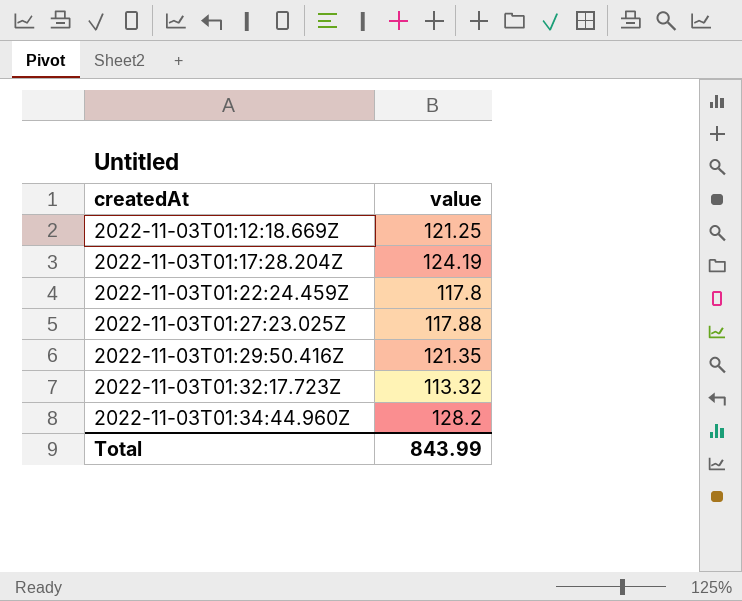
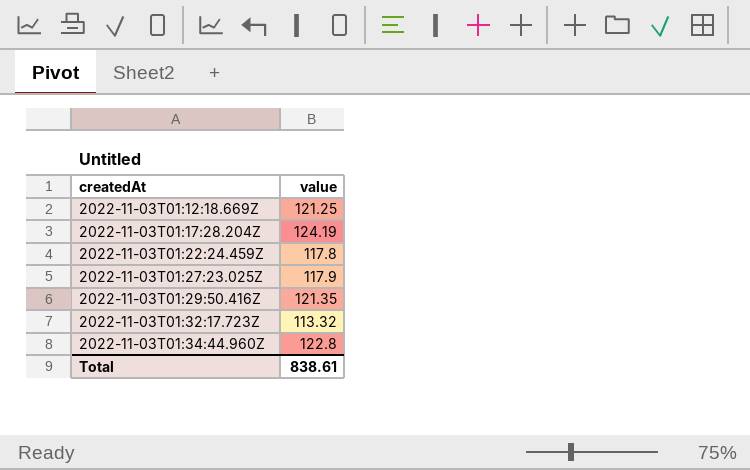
2022-11-03T01:27:23.025Z | value: 117.88 -> 117.9
2022-11-03T01:34:44.960Z | value: 128.2 -> 122.8
Total | value: 843.99 -> 838.61

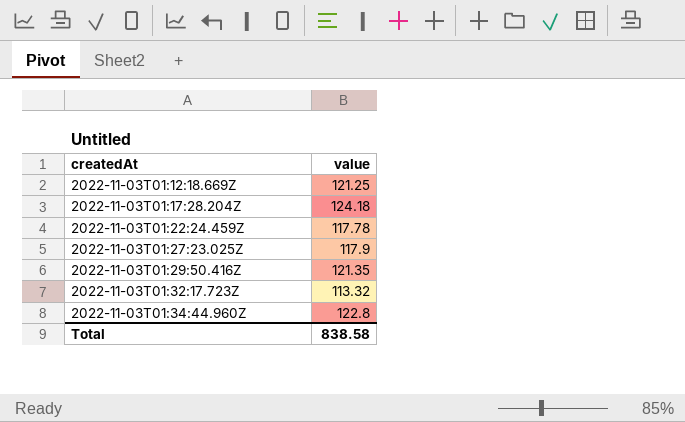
2022-11-03T01:17:28.204Z | value: 124.19 -> 124.18
2022-11-03T01:22:24.459Z | value: 117.8 -> 117.78
Total | value: 838.61 -> 838.58

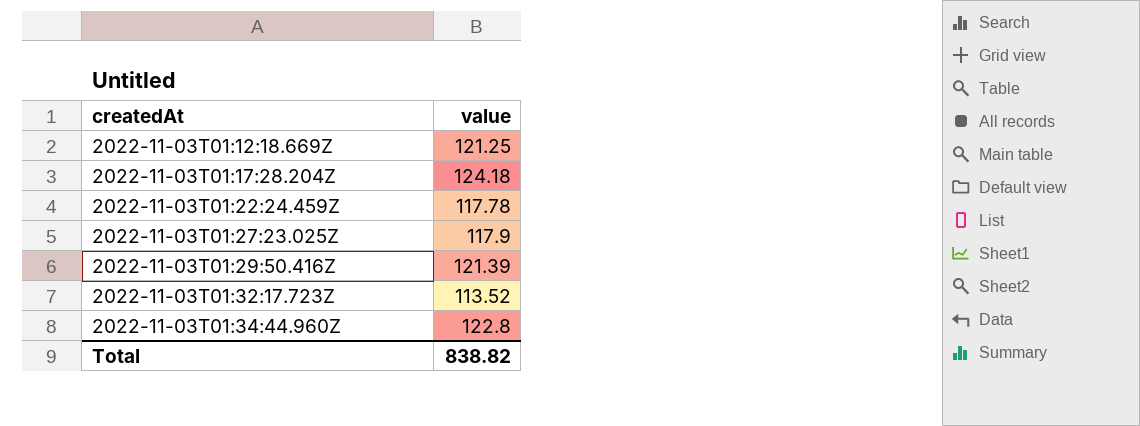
2022-11-03T01:29:50.416Z | value: 121.35 -> 121.39
2022-11-03T01:32:17.723Z | value: 113.32 -> 113.52
Total | value: 838.58 -> 838.82

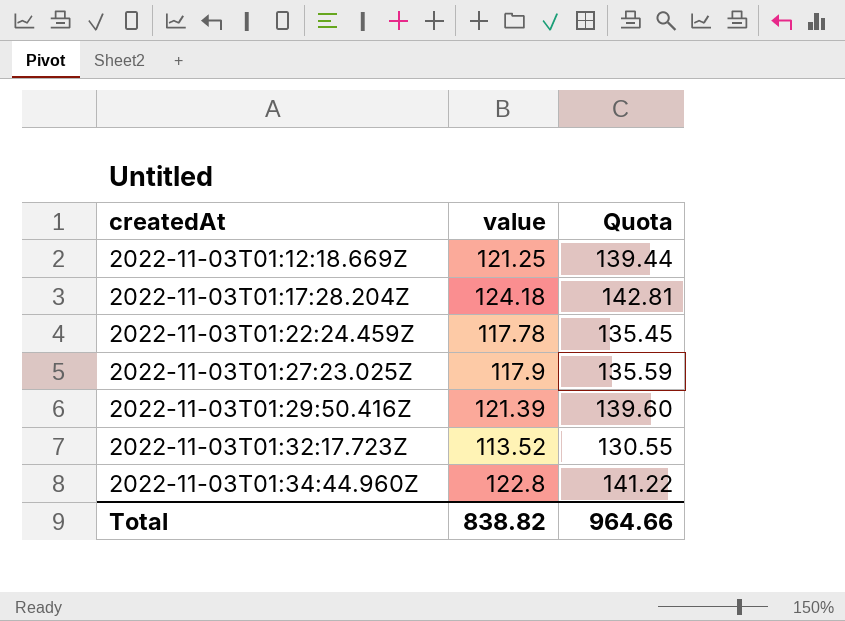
column Quota | formula: none -> [value] * 1.15

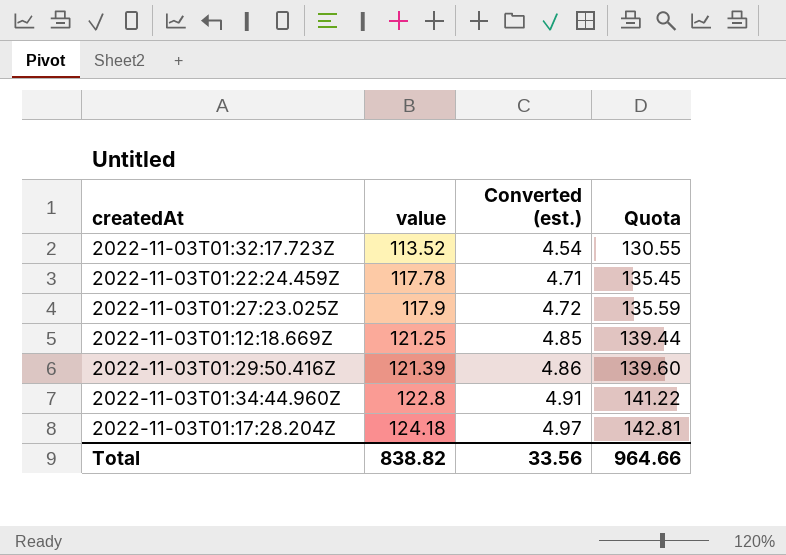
row order: createdAt ascending -> value ascending
column Converted (est.) | formula: none -> [value] * 0.04

